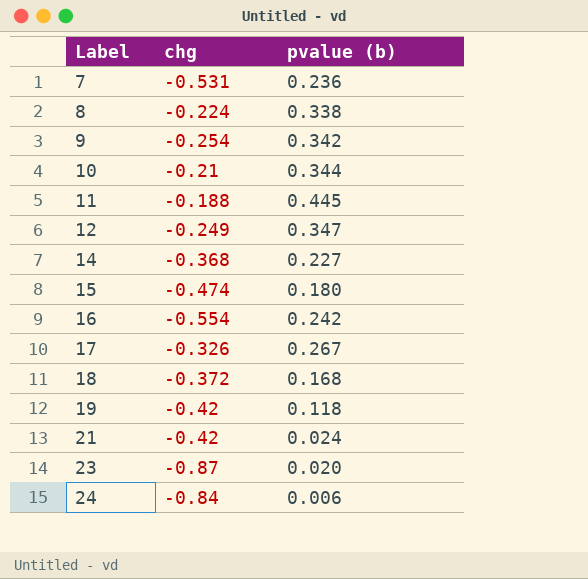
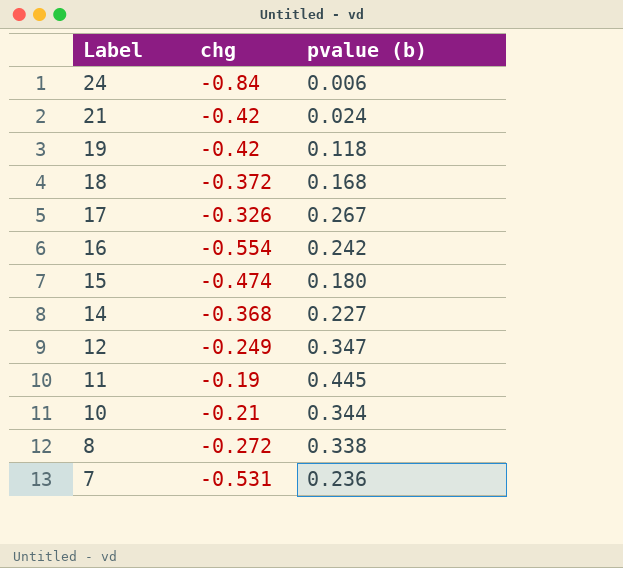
row order: Label ascending -> Label descending
row 9: -0.254 | 0.342 -> none
row 23: -0.87 | 0.020 -> none
11 | chg: -0.188 -> -0.19
8 | chg: -0.224 -> -0.272

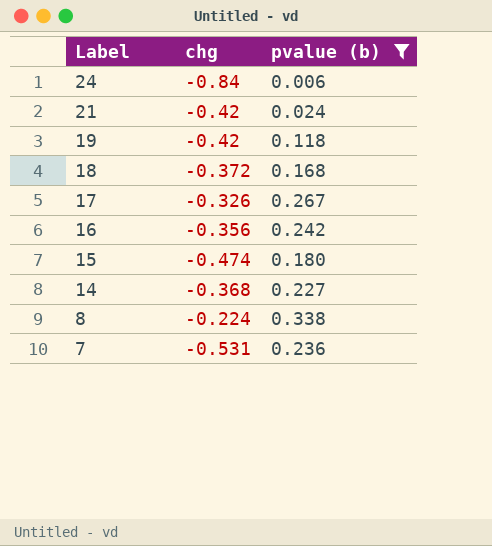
filter: none -> pvalue (b) <= 0.338
16 | chg: -0.554 -> -0.356
8 | chg: -0.272 -> -0.224

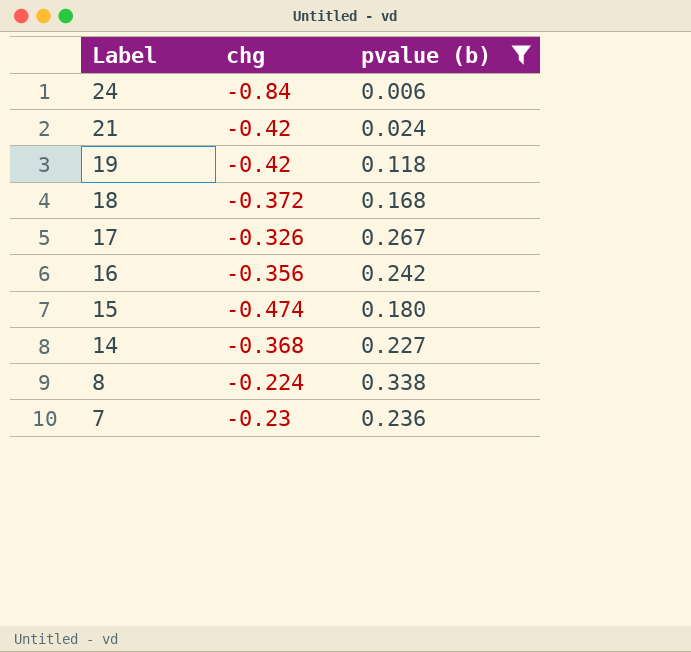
7 | chg: -0.531 -> -0.23

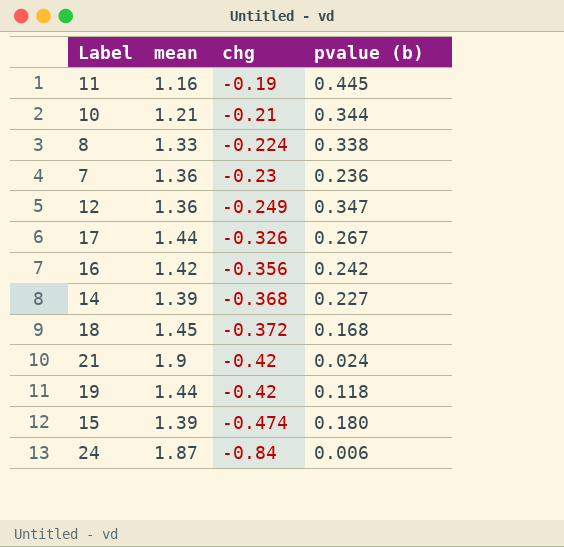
filter: pvalue (b) <= 0.338 -> none
row order: Label descending -> chg descending
column mean | position: none -> 2

